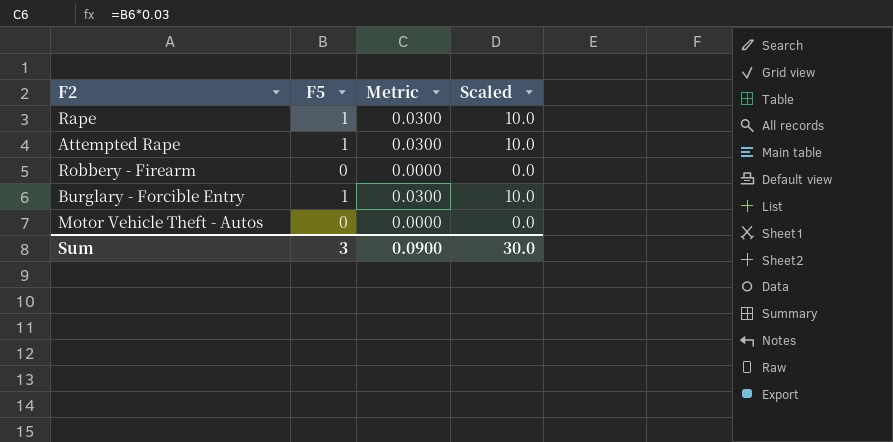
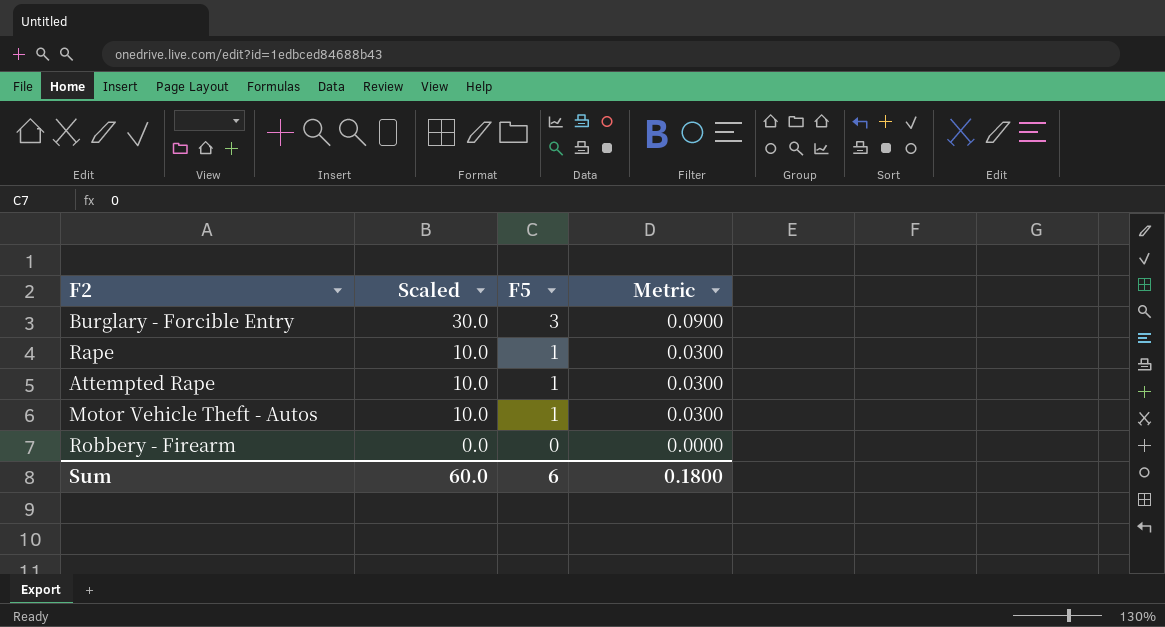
row order: none -> Scaled descending
column Scaled | position: 4 -> 2
Burglary - Forcible Entry | Scaled: 10.0 -> 30.0
Burglary - Forcible Entry | F5: 1 -> 3
Burglary - Forcible Entry | Metric: 0.0300 -> 0.0900
Motor Vehicle Theft - Autos | Scaled: 0.0 -> 10.0
Motor Vehicle Theft - Autos | F5: 0 -> 1
Motor Vehicle Theft - Autos | Metric: 0.0000 -> 0.0300
Sum | Scaled: 30.0 -> 60.0
Sum | F5: 3 -> 6
Sum | Metric: 0.0900 -> 0.1800

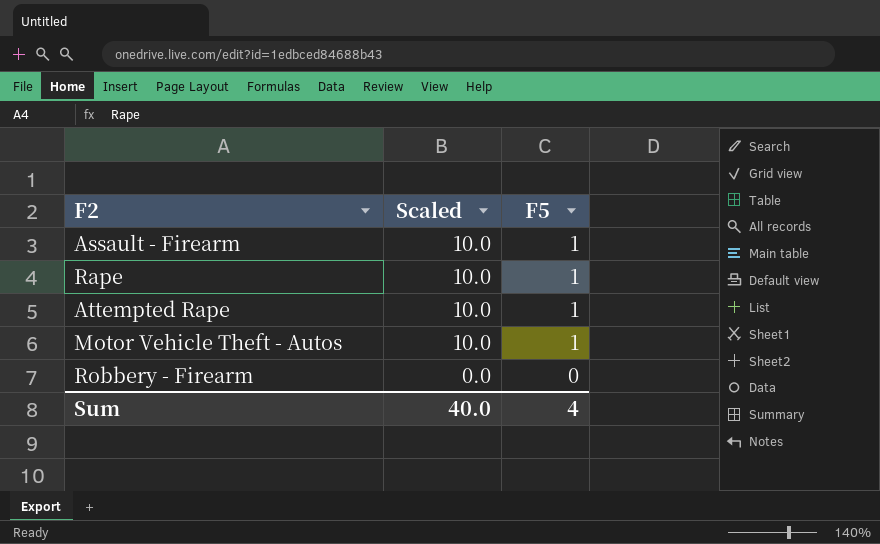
column Metric | formula: [F5] * 0.03 -> none
row Burglary - Forcible Entry: 30.0 | 3 | 0.0900 -> none
row Assault - Firearm: none -> 10.0 | 1
Sum | Scaled: 60.0 -> 40.0
Sum | F5: 6 -> 4

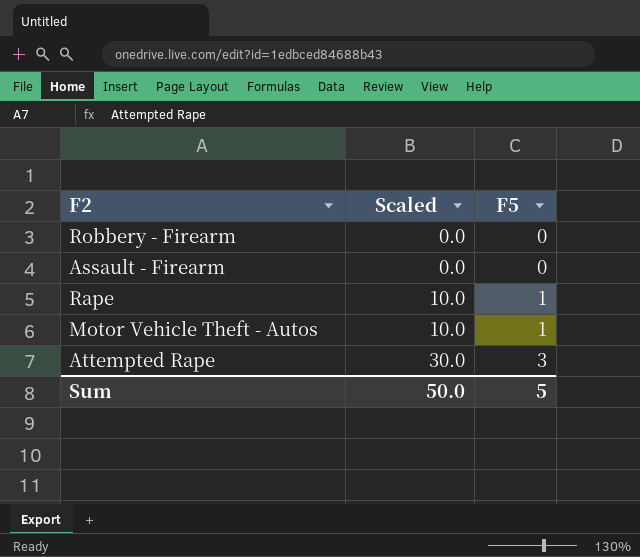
row order: Scaled descending -> Scaled ascending
Assault - Firearm | Scaled: 10.0 -> 0.0
Assault - Firearm | F5: 1 -> 0
Attempted Rape | Scaled: 10.0 -> 30.0
Attempted Rape | F5: 1 -> 3
Sum | Scaled: 40.0 -> 50.0
Sum | F5: 4 -> 5

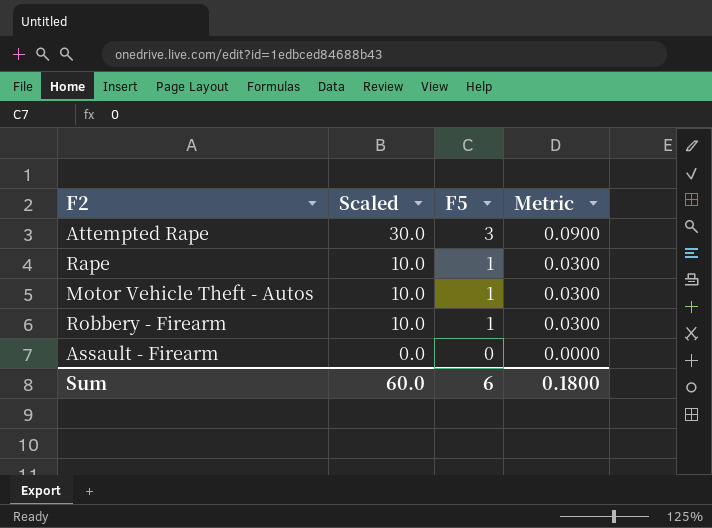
row order: Scaled ascending -> Scaled descending
column Metric | formula: none -> [F5] * 0.03
Robbery - Firearm | Scaled: 0.0 -> 10.0
Robbery - Firearm | F5: 0 -> 1
Sum | Scaled: 50.0 -> 60.0
Sum | F5: 5 -> 6

